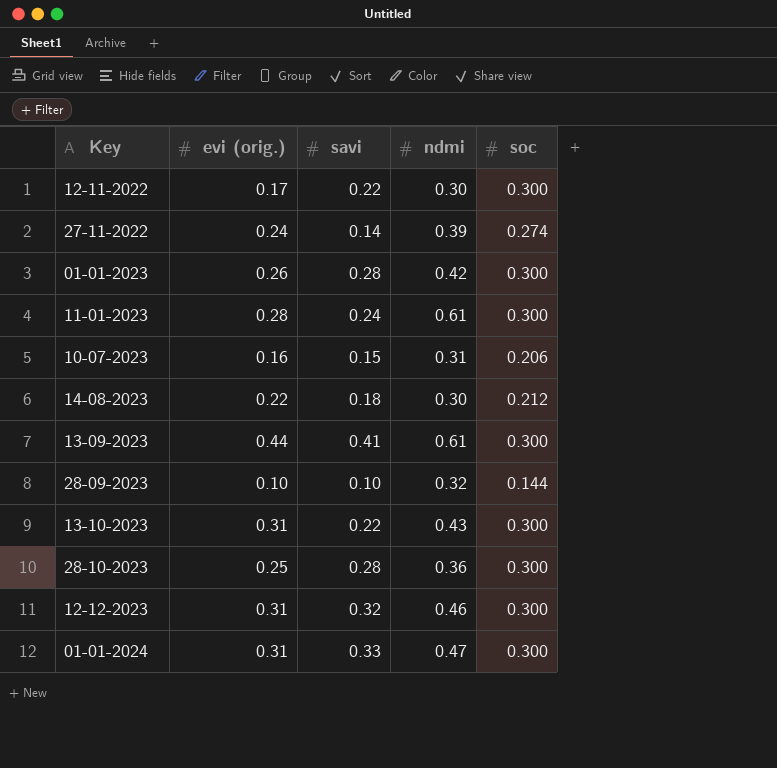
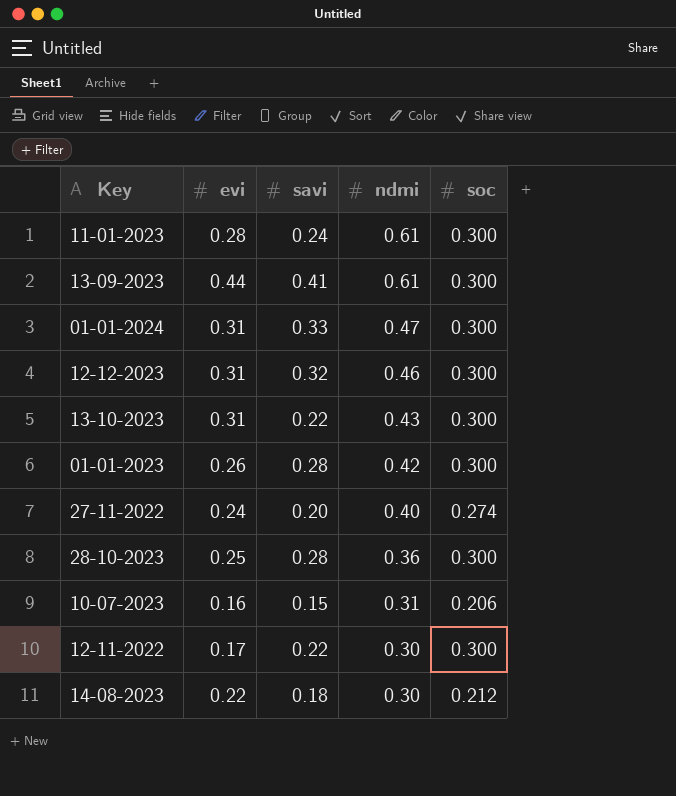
row order: Key ascending -> ndmi descending
column name: evi (orig.) -> evi
row 28-09-2023: 0.10 | 0.10 | 0.32 | 0.144 -> none
27-11-2022 | savi: 0.14 -> 0.20
27-11-2022 | ndmi: 0.39 -> 0.40

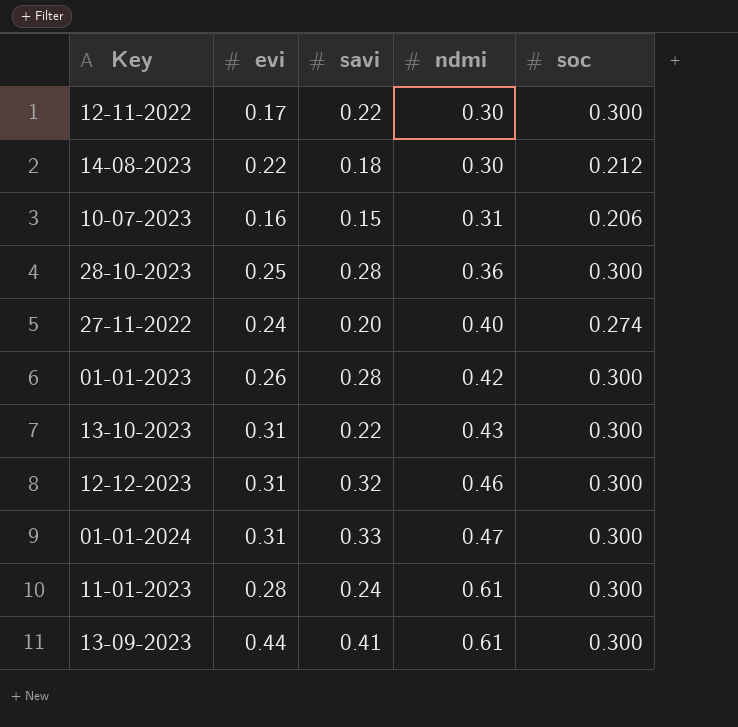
row order: ndmi descending -> ndmi ascending

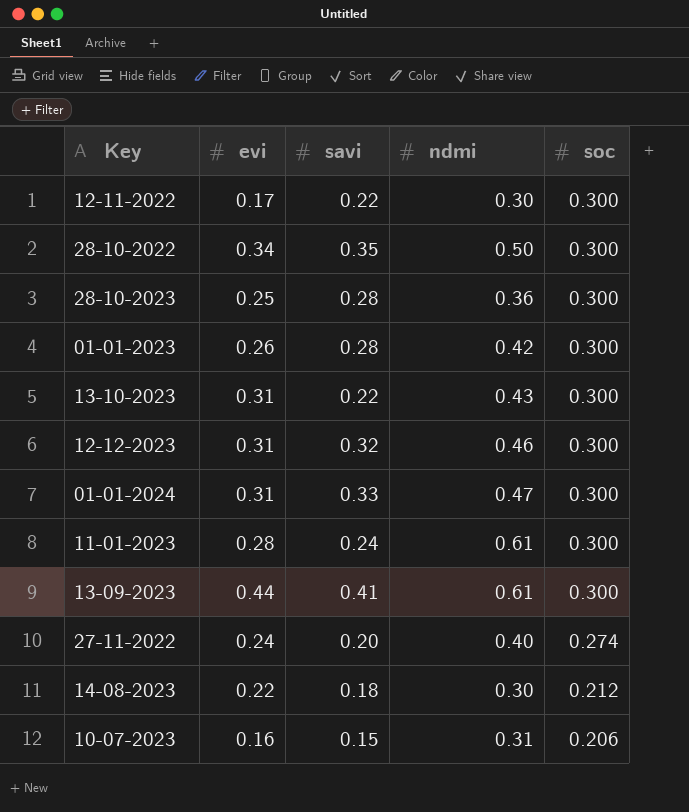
row order: ndmi ascending -> soc descending
row 28-10-2022: none -> 0.34 | 0.35 | 0.50 | 0.300

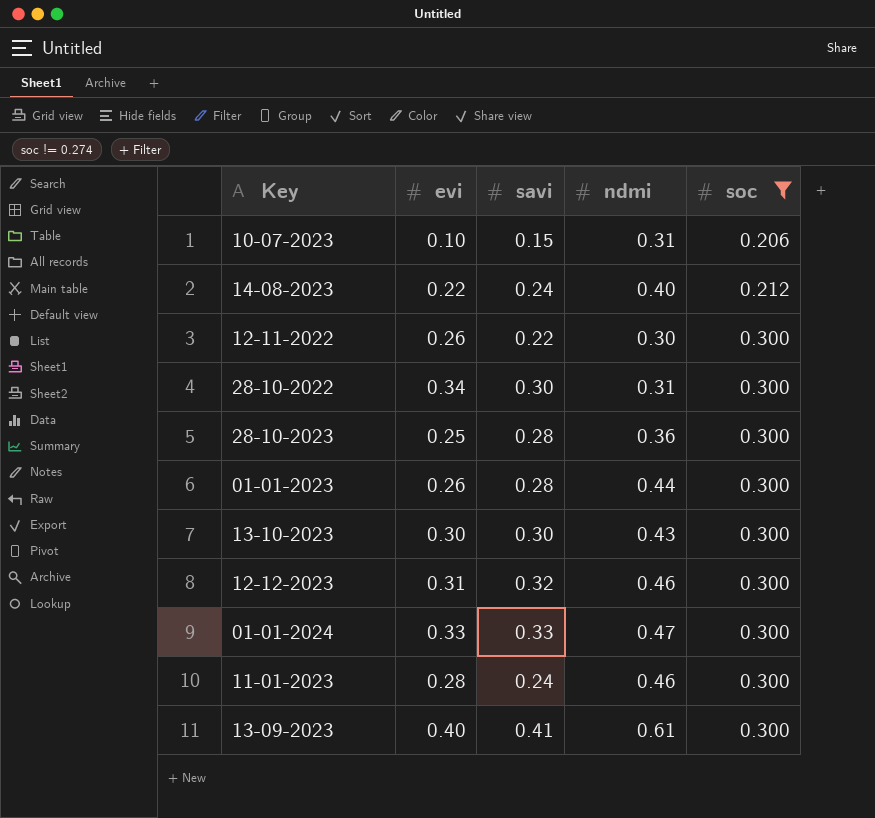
filter: none -> soc != 0.274
row order: soc descending -> soc ascending
10-07-2023 | evi: 0.16 -> 0.10
14-08-2023 | savi: 0.18 -> 0.24
14-08-2023 | ndmi: 0.30 -> 0.40
12-11-2022 | evi: 0.17 -> 0.26
28-10-2022 | savi: 0.35 -> 0.30
28-10-2022 | ndmi: 0.50 -> 0.31
01-01-2023 | ndmi: 0.42 -> 0.44
13-10-2023 | evi: 0.31 -> 0.30
13-10-2023 | savi: 0.22 -> 0.30
01-01-2024 | evi: 0.31 -> 0.33
11-01-2023 | ndmi: 0.61 -> 0.46
13-09-2023 | evi: 0.44 -> 0.40

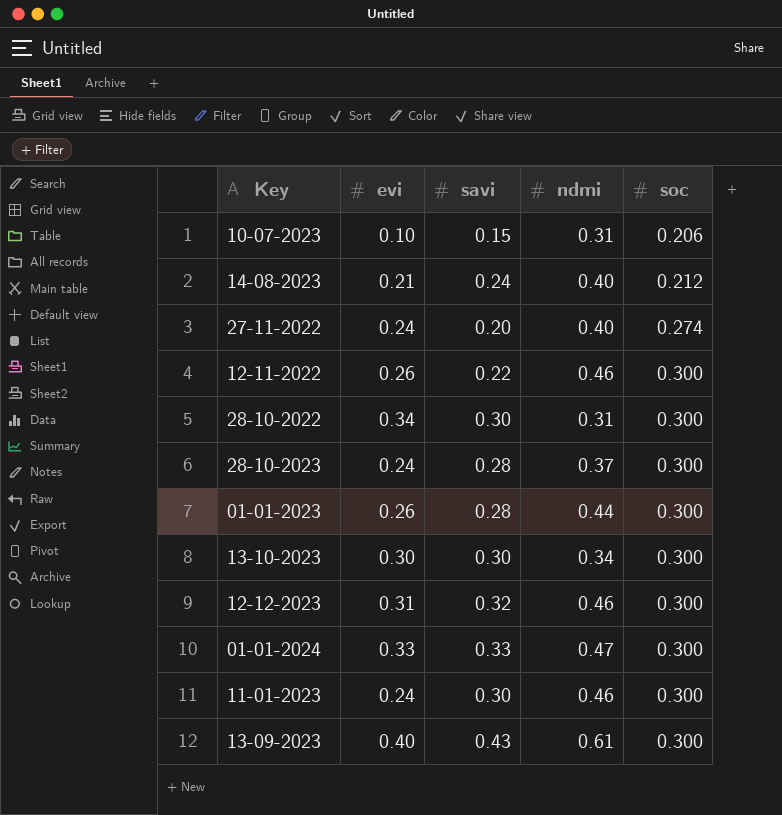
filter: soc != 0.274 -> none
14-08-2023 | evi: 0.22 -> 0.21
12-11-2022 | ndmi: 0.30 -> 0.46
28-10-2023 | evi: 0.25 -> 0.24
28-10-2023 | ndmi: 0.36 -> 0.37
13-10-2023 | ndmi: 0.43 -> 0.34
11-01-2023 | evi: 0.28 -> 0.24
11-01-2023 | savi: 0.24 -> 0.30
13-09-2023 | savi: 0.41 -> 0.43

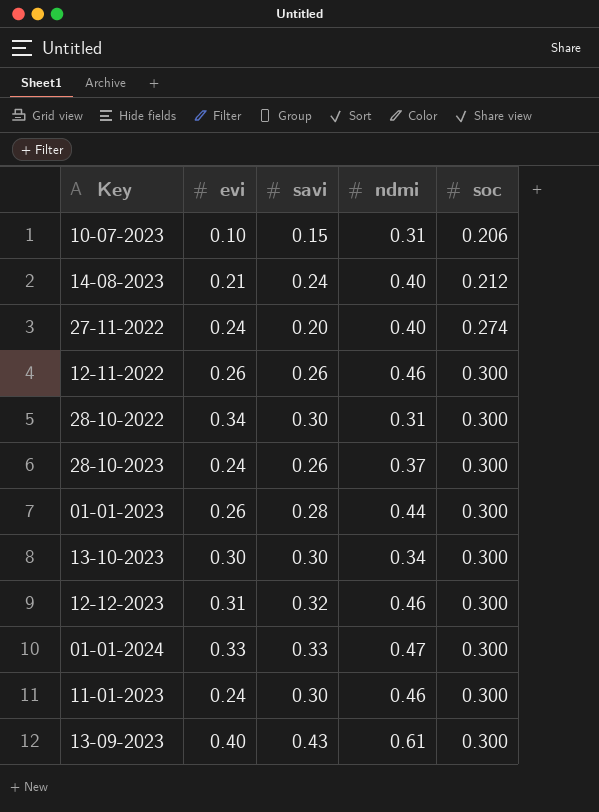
12-11-2022 | savi: 0.22 -> 0.26
28-10-2023 | savi: 0.28 -> 0.26

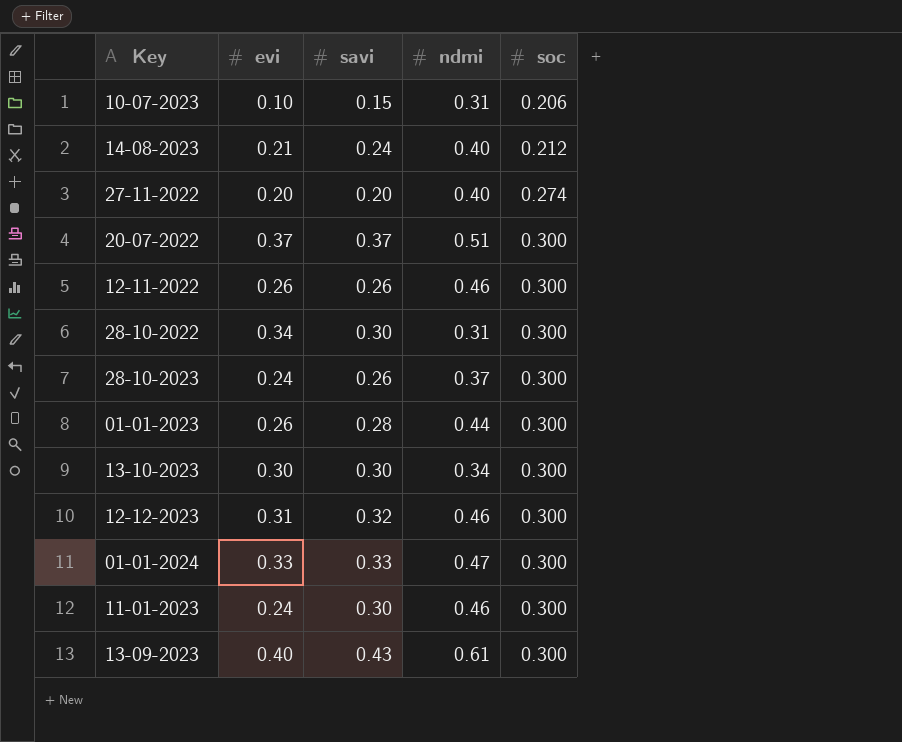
27-11-2022 | evi: 0.24 -> 0.20
row 20-07-2022: none -> 0.37 | 0.37 | 0.51 | 0.300

